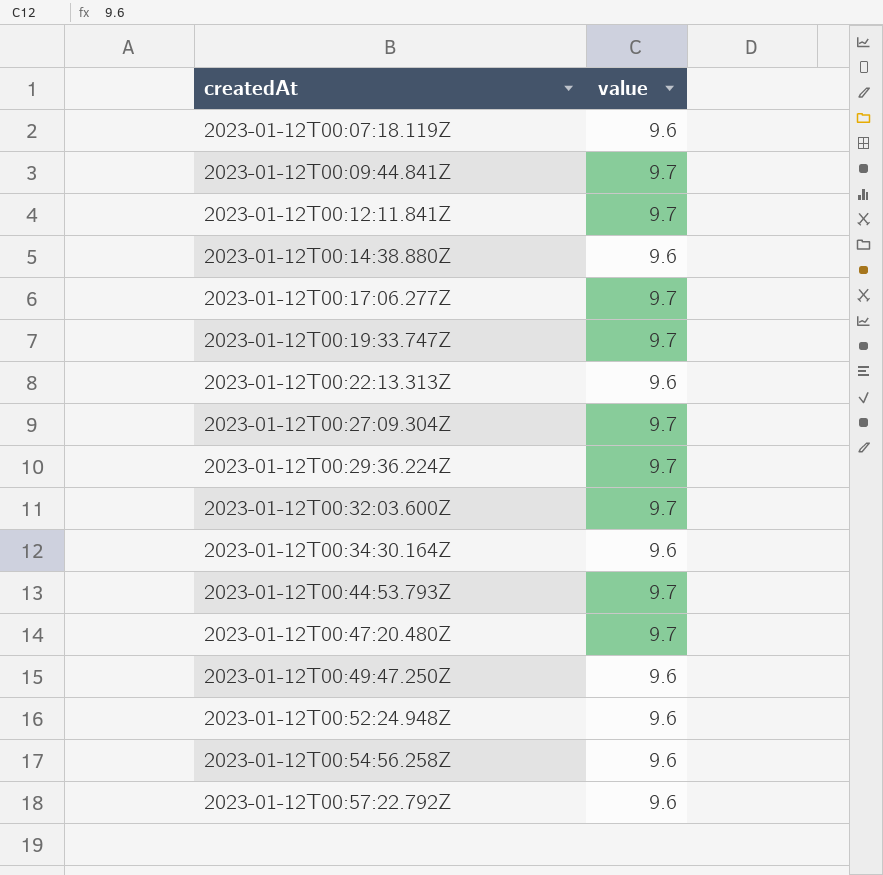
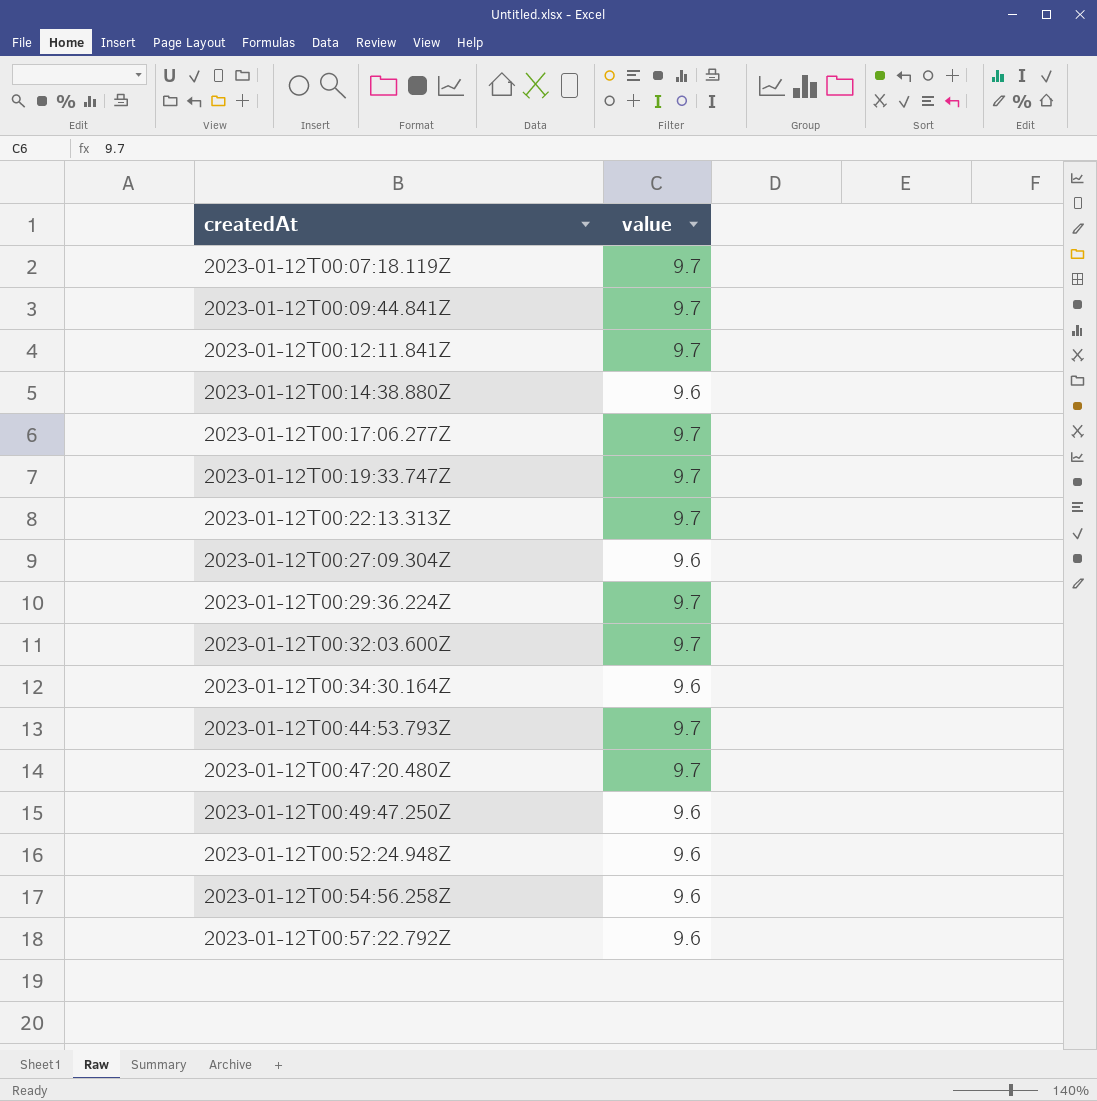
2023-01-12T00:07:18.119Z | value: 9.6 -> 9.7
2023-01-12T00:22:13.313Z | value: 9.6 -> 9.7
2023-01-12T00:27:09.304Z | value: 9.7 -> 9.6

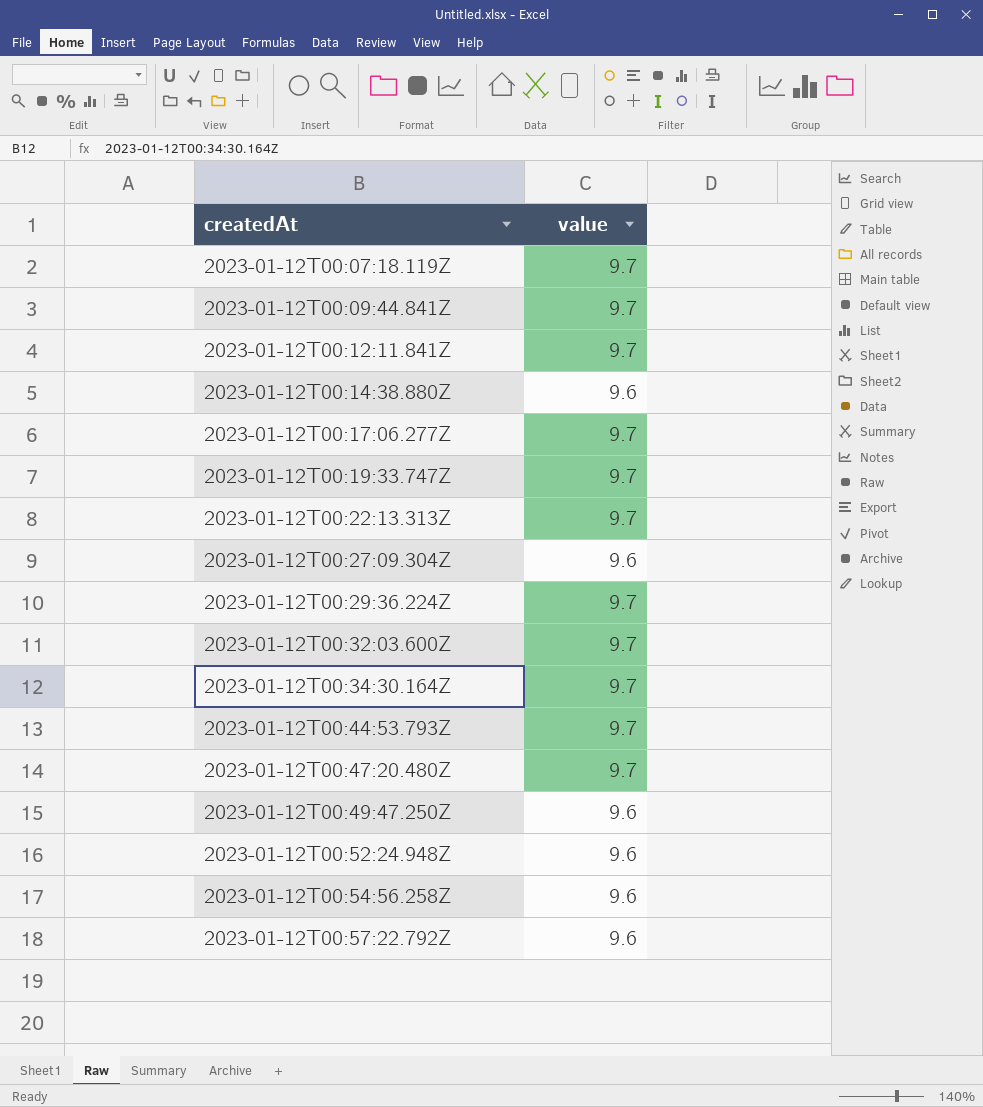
2023-01-12T00:34:30.164Z | value: 9.6 -> 9.7

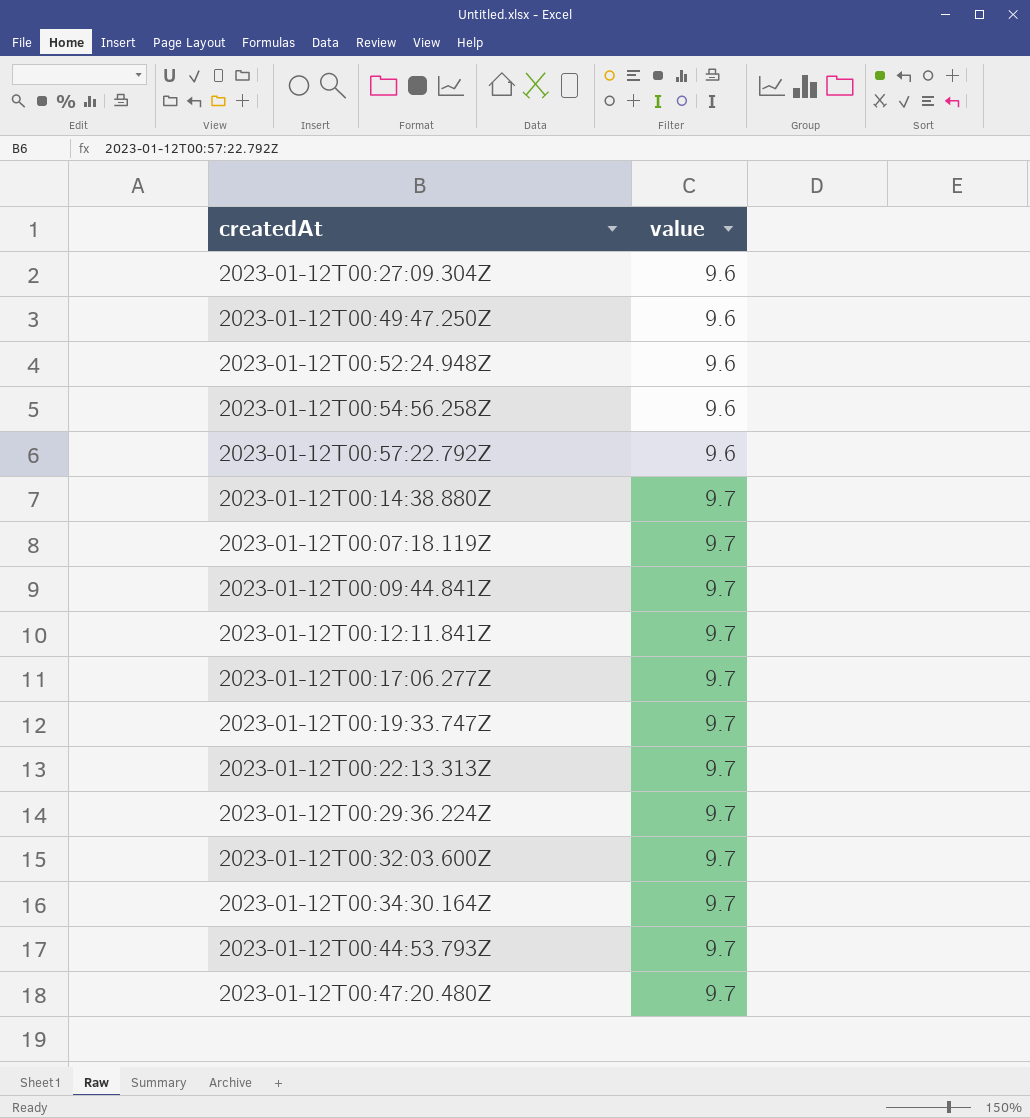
row order: createdAt ascending -> value ascending
2023-01-12T00:14:38.880Z | value: 9.6 -> 9.7

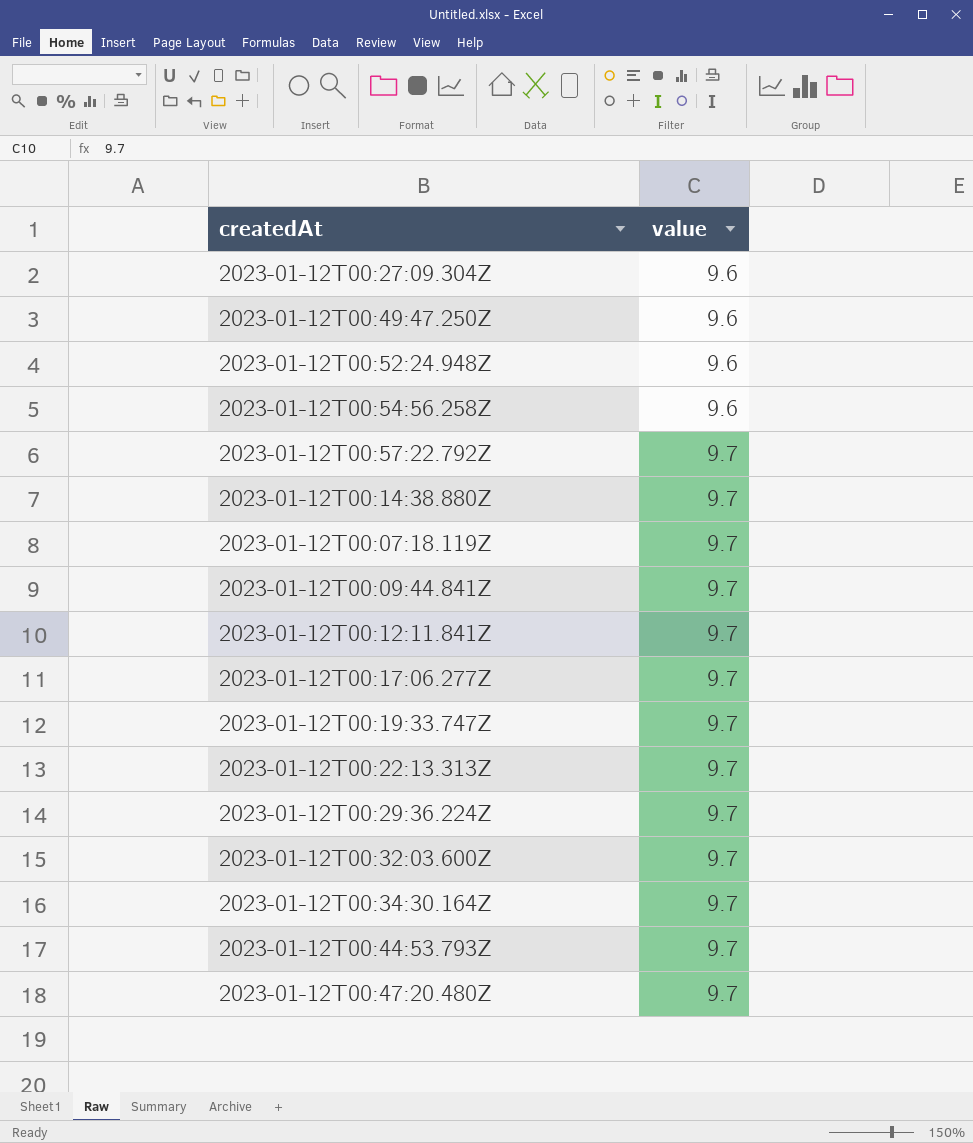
2023-01-12T00:57:22.792Z | value: 9.6 -> 9.7

